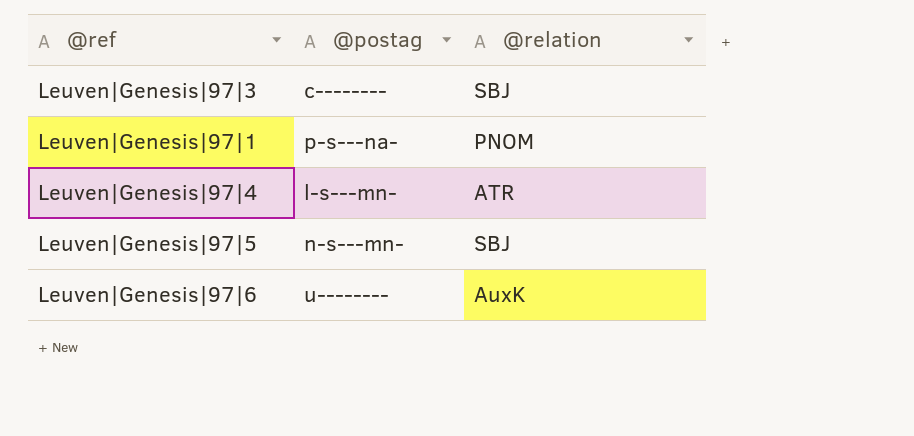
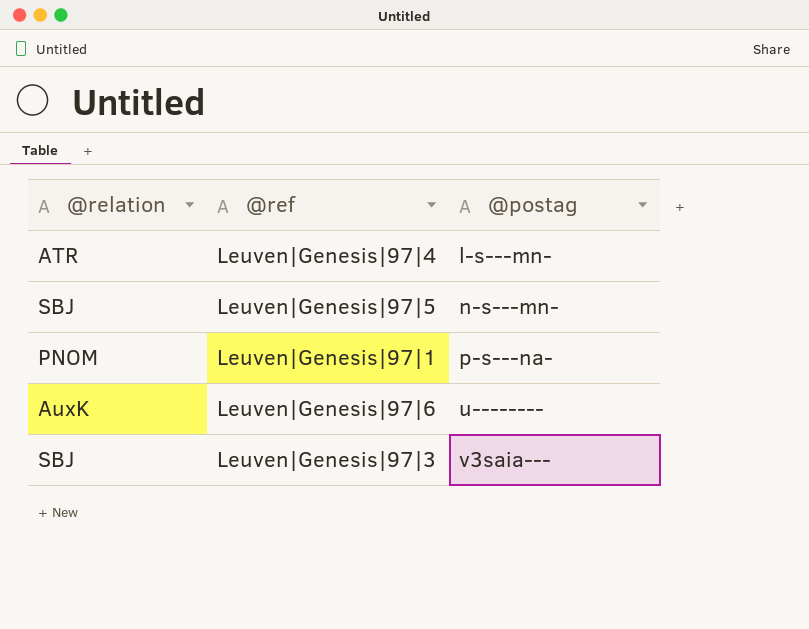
row order: none -> @postag ascending
column @relation | position: 3 -> 1
Leuven|Genesis|97|3 | @postag: c-------- -> v3saia---

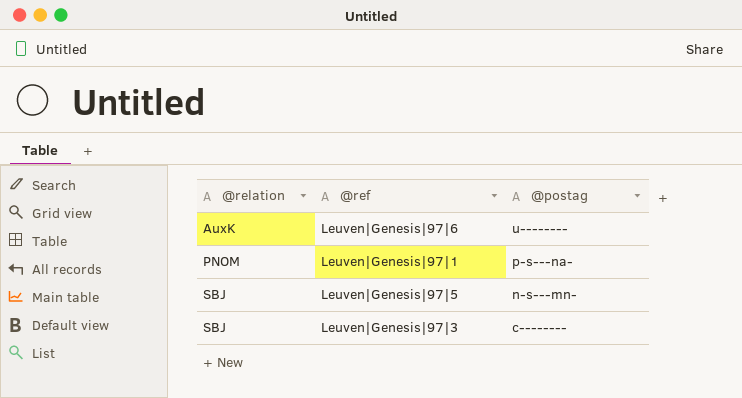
row order: @postag ascending -> @relation ascending
row Leuven|Genesis|97|4: ATR | l-s---mn- -> none
Leuven|Genesis|97|3 | @postag: v3saia--- -> c--------

